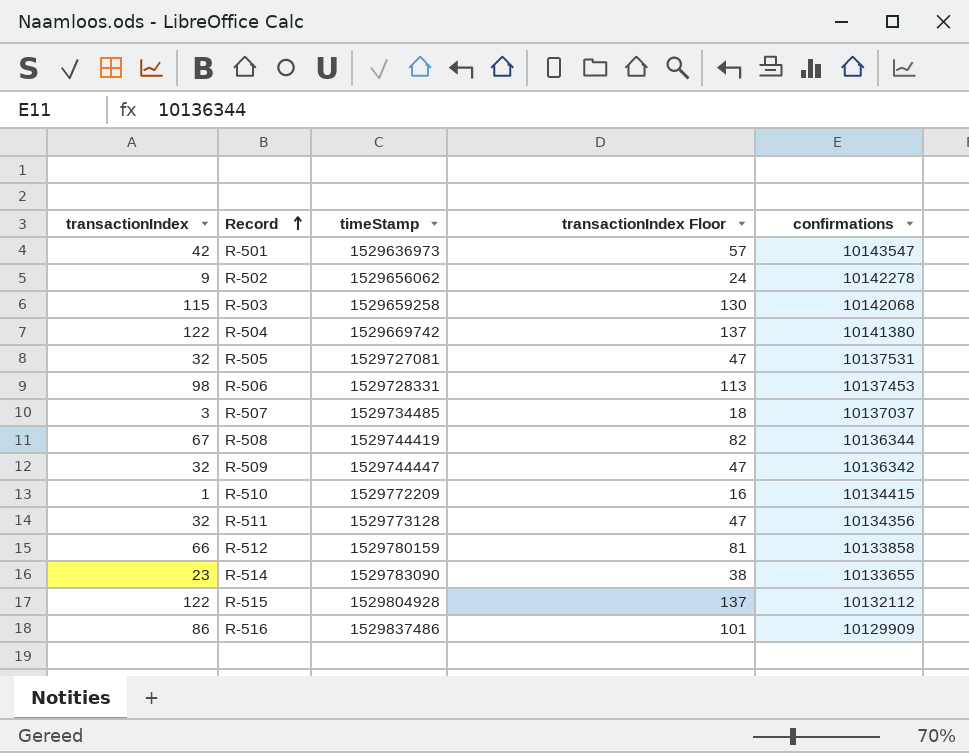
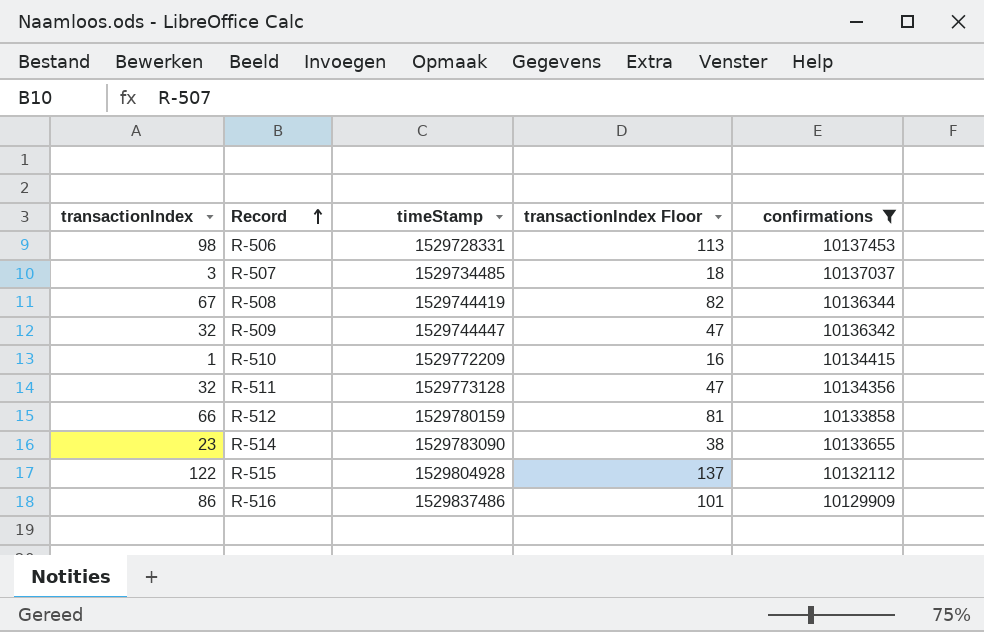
filter: none -> confirmations <= 10137453

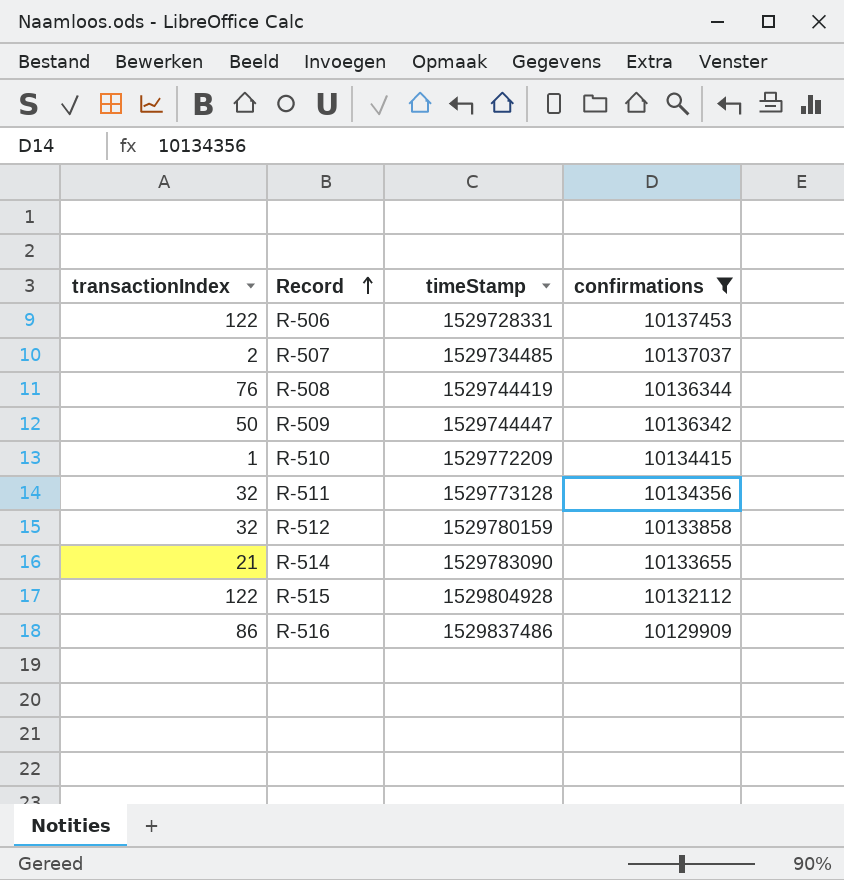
column transactionIndex Floor | formula: [transactionIndex] + 15 -> none
R-506 | transactionIndex: 98 -> 122
R-507 | transactionIndex: 3 -> 2
R-508 | transactionIndex: 67 -> 76
R-509 | transactionIndex: 32 -> 50
R-512 | transactionIndex: 66 -> 32
R-514 | transactionIndex: 23 -> 21

